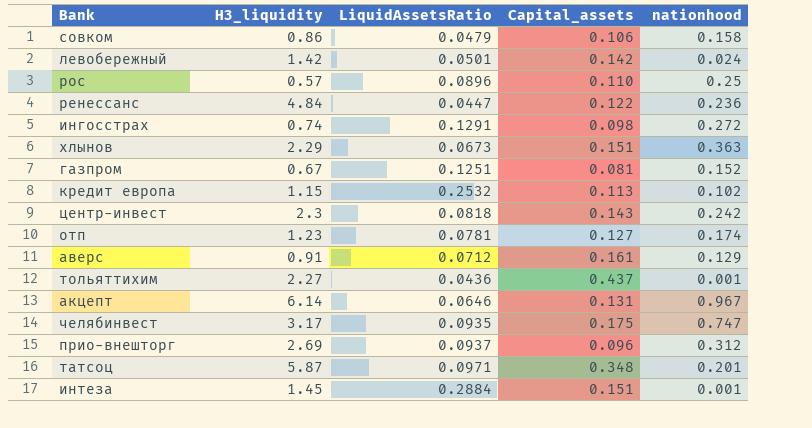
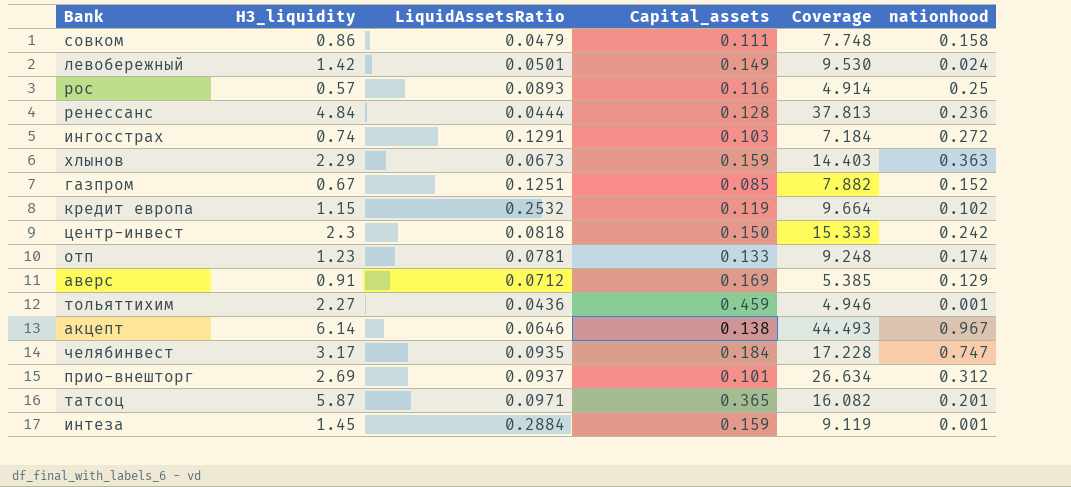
column Coverage | formula: none -> [Н3_liquidity] / [Capital_assets]
совком | Capital_assets: 0.106 -> 0.111
левобережный | Capital_assets: 0.142 -> 0.149
рос | LiquidAssetsRatio: 0.0896 -> 0.0893
рос | Capital_assets: 0.110 -> 0.116
ренессанс | LiquidAssetsRatio: 0.0447 -> 0.0444
ренессанс | Capital_assets: 0.122 -> 0.128
ингосстрах | Capital_assets: 0.098 -> 0.103
хлынов | Capital_assets: 0.151 -> 0.159
газпром | Capital_assets: 0.081 -> 0.085
кредит европа | Capital_assets: 0.113 -> 0.119
центр-инвест | Capital_assets: 0.143 -> 0.150
отп | Capital_assets: 0.127 -> 0.133
аверс | Capital_assets: 0.161 -> 0.169
тольяттихим | Capital_assets: 0.437 -> 0.459
акцепт | Capital_assets: 0.131 -> 0.138
челябинвест | Capital_assets: 0.175 -> 0.184
прио-внешторг | Capital_assets: 0.096 -> 0.101
татсоц | Capital_assets: 0.348 -> 0.365
интеза | Capital_assets: 0.151 -> 0.159

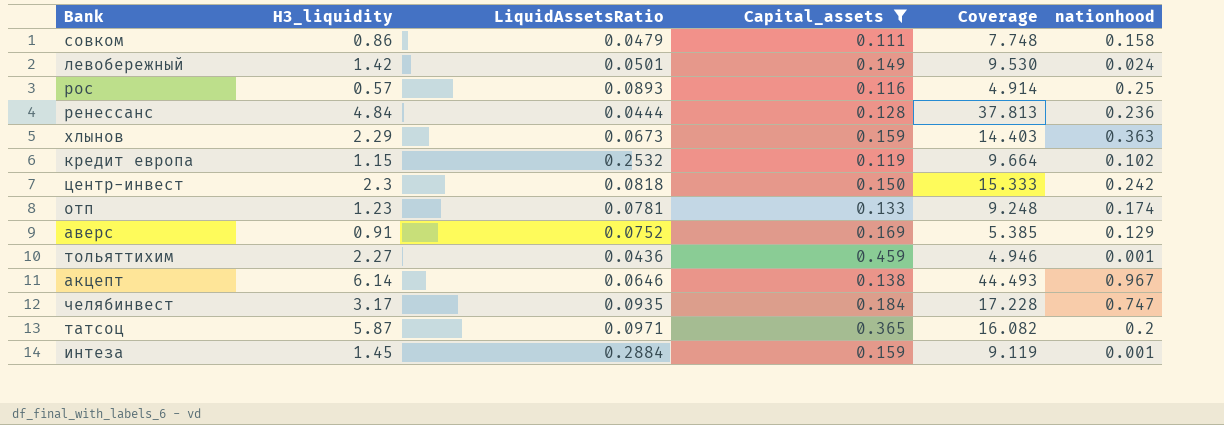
filter: none -> Capital_assets >= 0.111
аверс | LiquidAssetsRatio: 0.0712 -> 0.0752
татсоц | nationhood: 0.201 -> 0.2

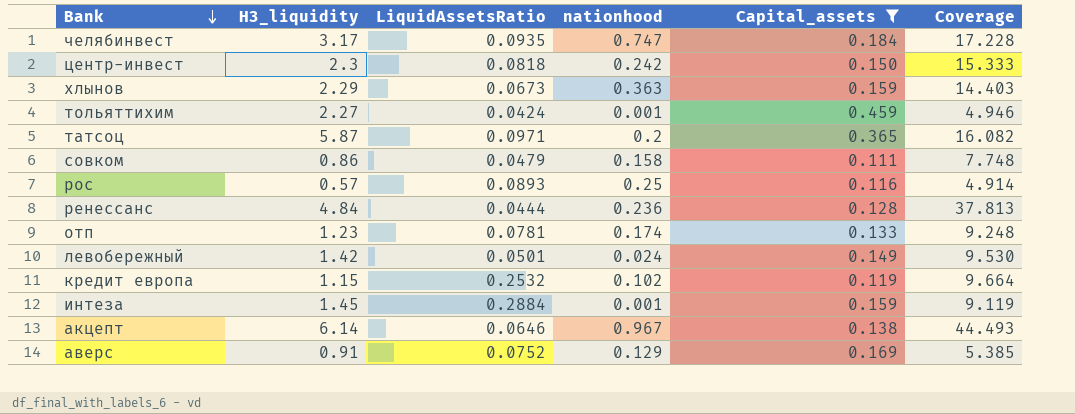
row order: none -> Bank descending
column nationhood | position: 6 -> 4
тольяттихим | LiquidAssetsRatio: 0.0436 -> 0.0424

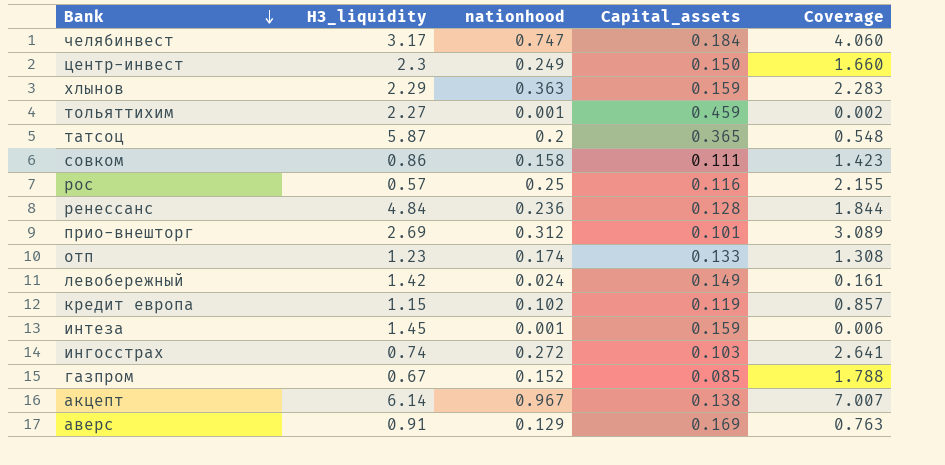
filter: Capital_assets >= 0.111 -> none
column LiquidAssetsRatio | position: 3 -> none
column Coverage | formula: [Н3_liquidity] / [Capital_assets] -> [nationhood] / [Capital_assets]
центр-инвест | nationhood: 0.242 -> 0.249

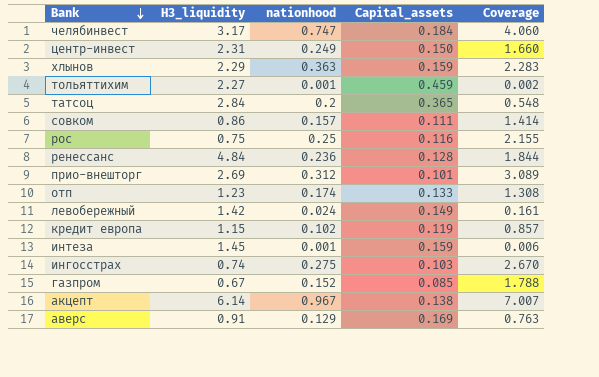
центр-инвест | Н3_liquidity: 2.3 -> 2.31
татсоц | Н3_liquidity: 5.87 -> 2.84
совком | nationhood: 0.158 -> 0.157
совком | Coverage: 1.423 -> 1.414
рос | Н3_liquidity: 0.57 -> 0.75
ингосстрах | nationhood: 0.272 -> 0.275
ингосстрах | Coverage: 2.641 -> 2.670

